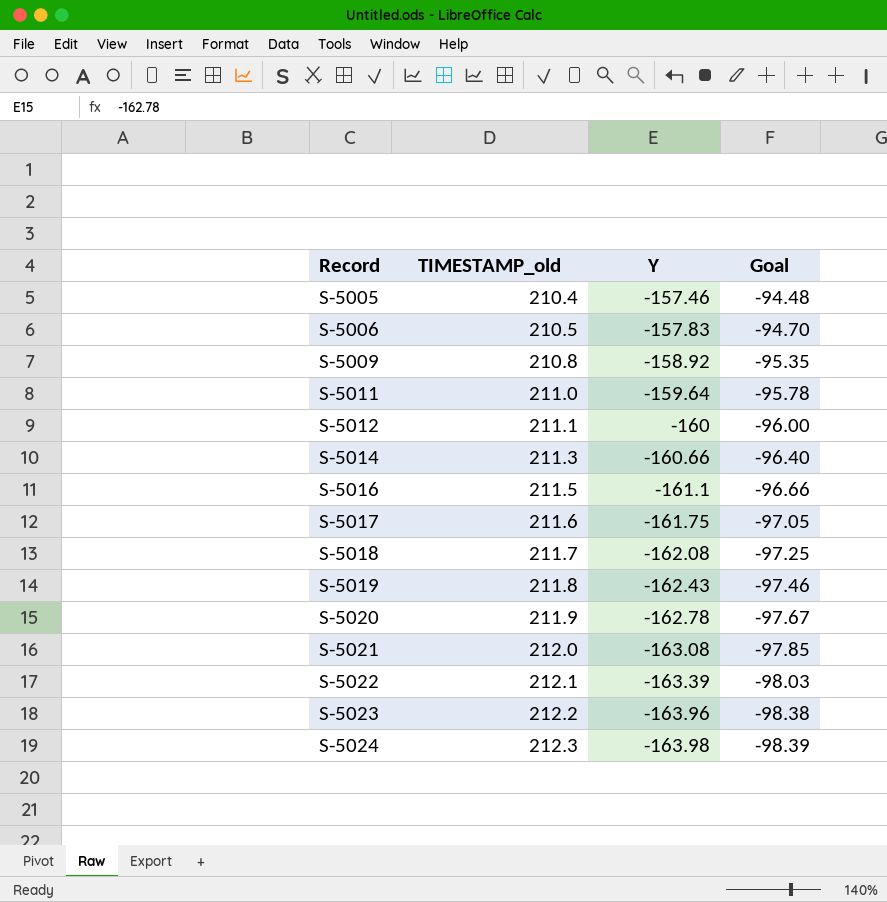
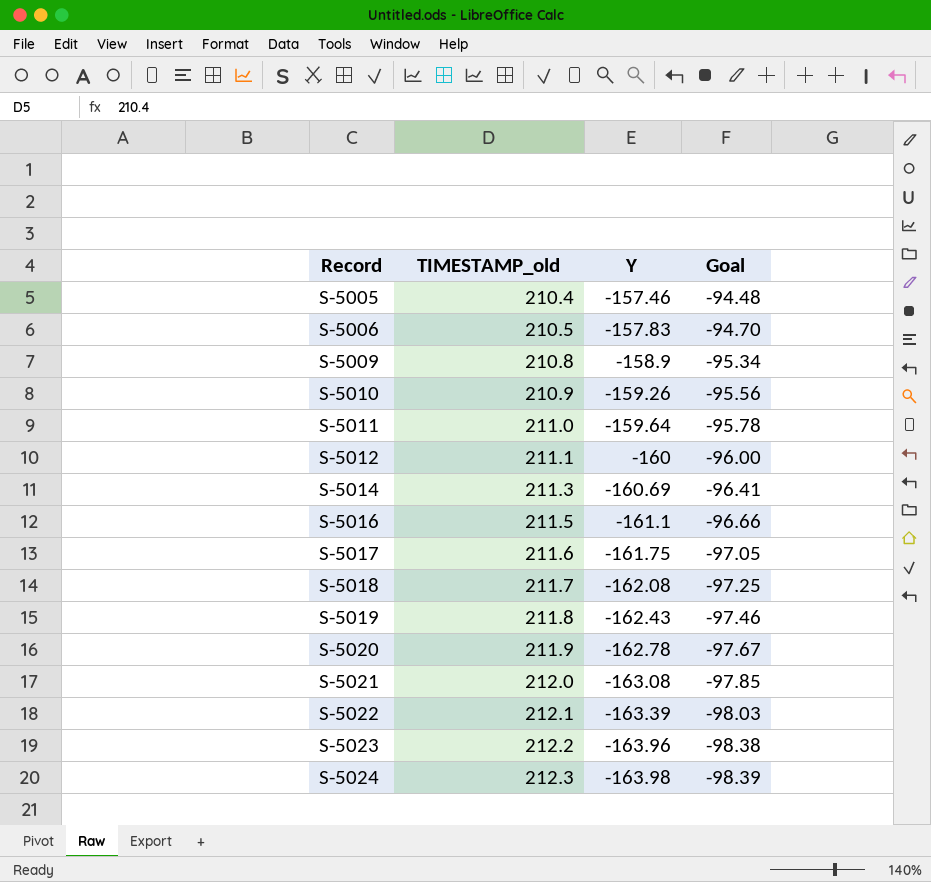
S-5009 | Y: -158.92 -> -158.9
S-5009 | Goal: -95.35 -> -95.34
row S-5010: none -> 210.9 | -159.26 | -95.56
S-5014 | Y: -160.66 -> -160.69
S-5014 | Goal: -96.40 -> -96.41

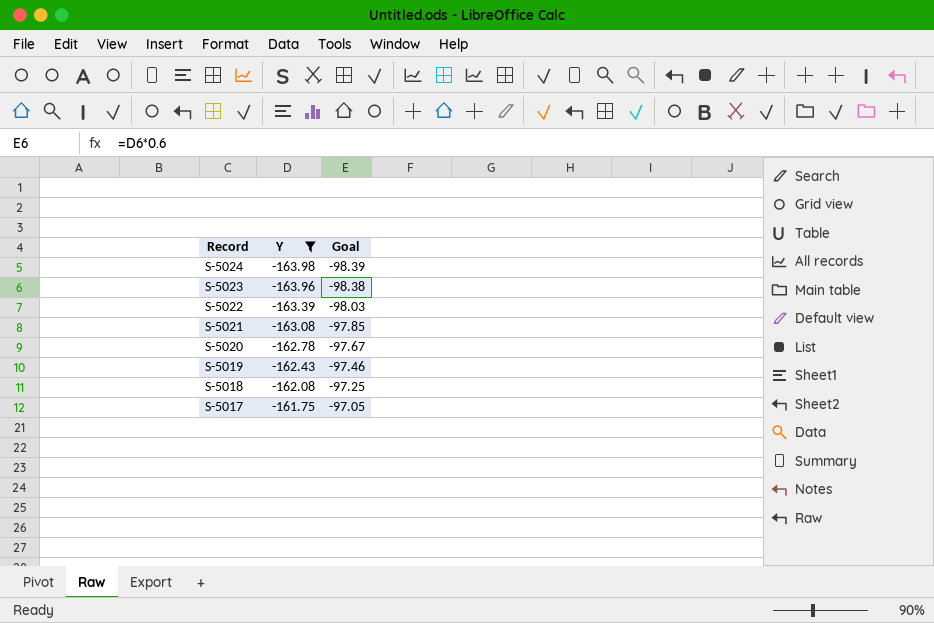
filter: none -> Y <= -161.75
row order: Record ascending -> Record descending
column TIMESTAMP_old | position: 2 -> none

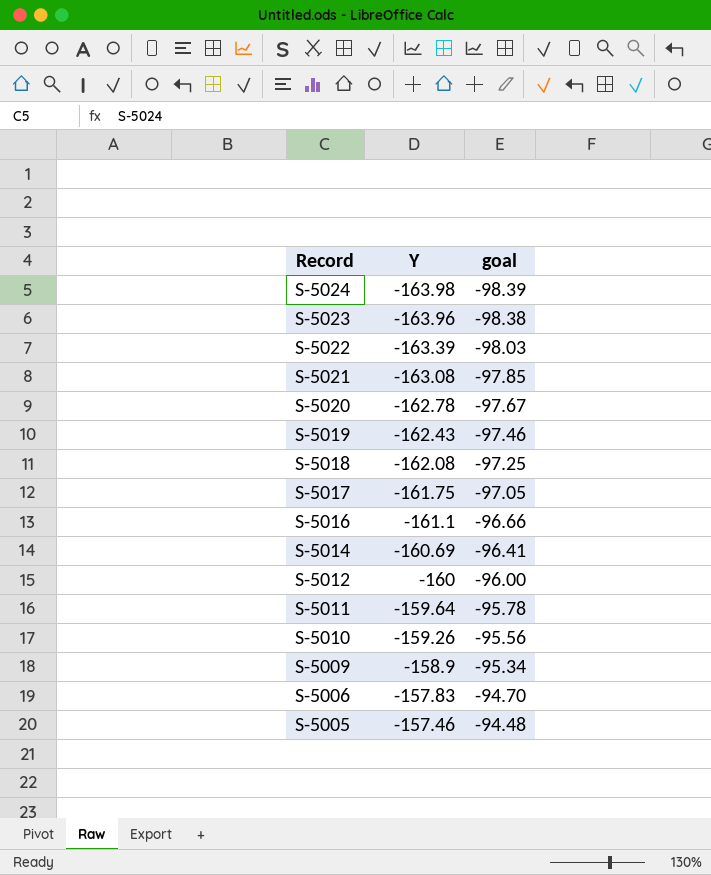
filter: Y <= -161.75 -> none
column name: Goal -> goal

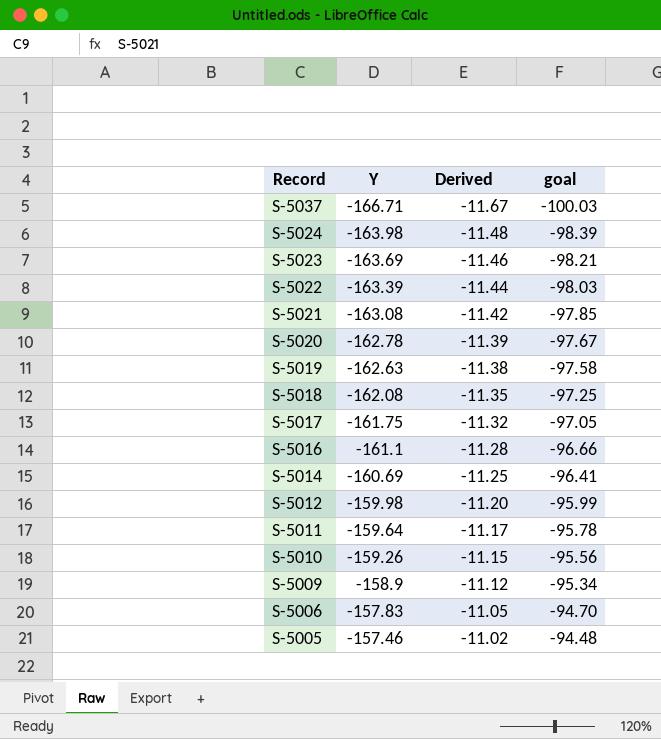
column Derived | formula: none -> [Y] * 0.07
row S-5037: none -> -166.71 | -11.67 | -100.03
S-5023 | Y: -163.96 -> -163.69
S-5023 | goal: -98.38 -> -98.21
S-5019 | Y: -162.43 -> -162.63
S-5019 | goal: -97.46 -> -97.58
S-5012 | Y: -160 -> -159.98
S-5012 | goal: -96.00 -> -95.99

